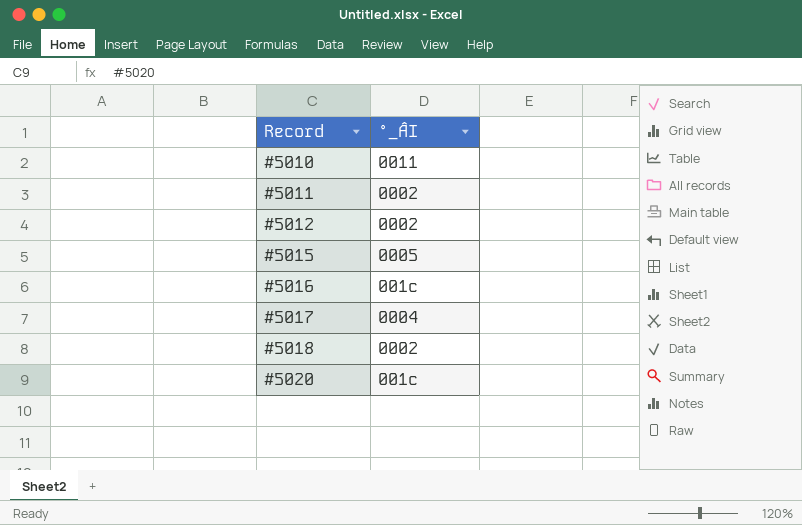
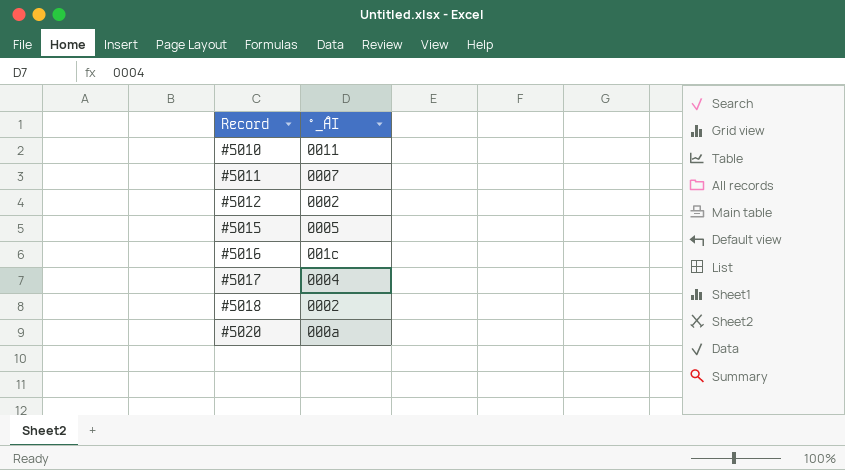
#5011 | °_ÂI: 0002 -> 0007
#5020 | °_ÂI: 001c -> 000a

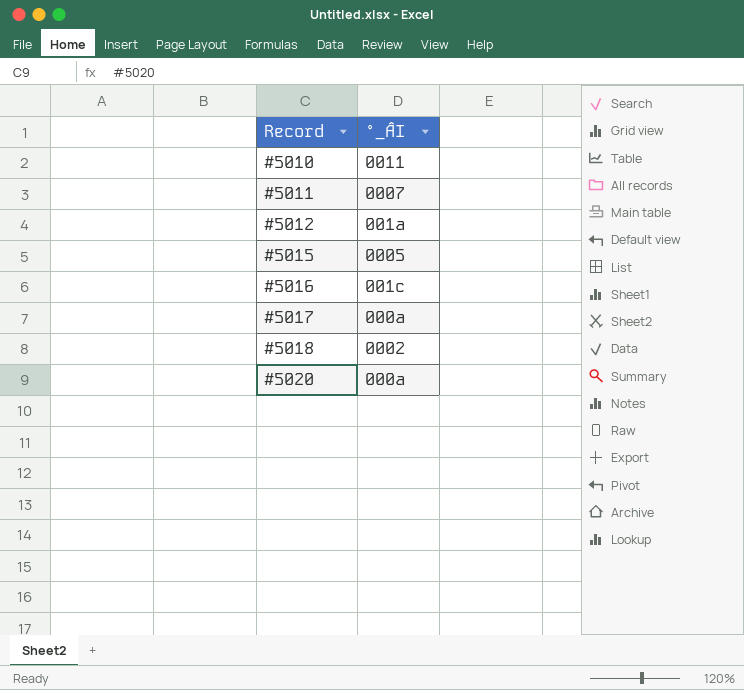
#5012 | °_ÂI: 0002 -> 001a
#5017 | °_ÂI: 0004 -> 000a

